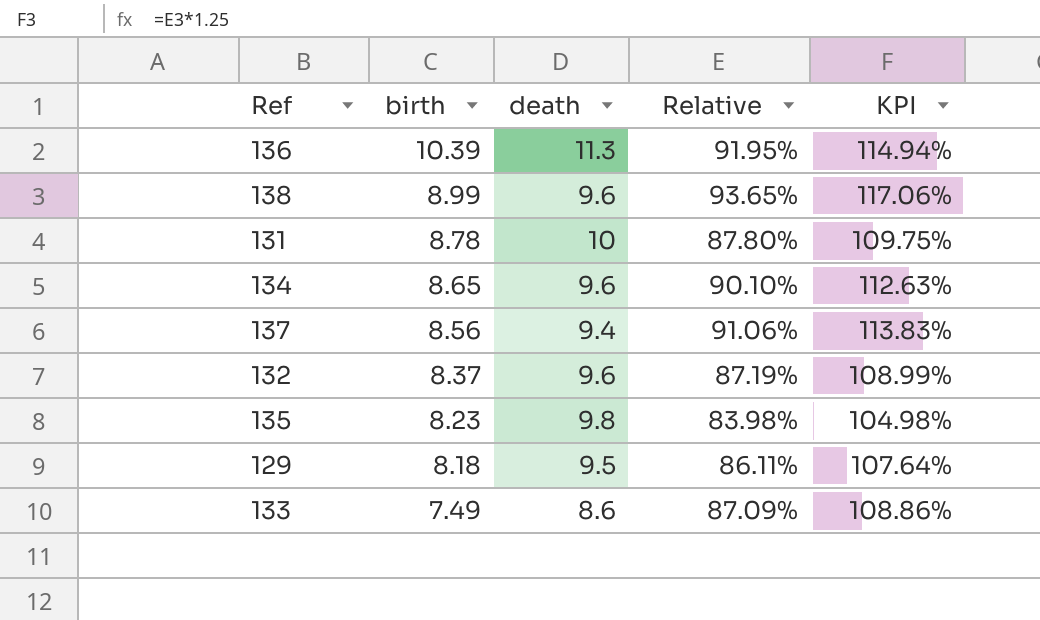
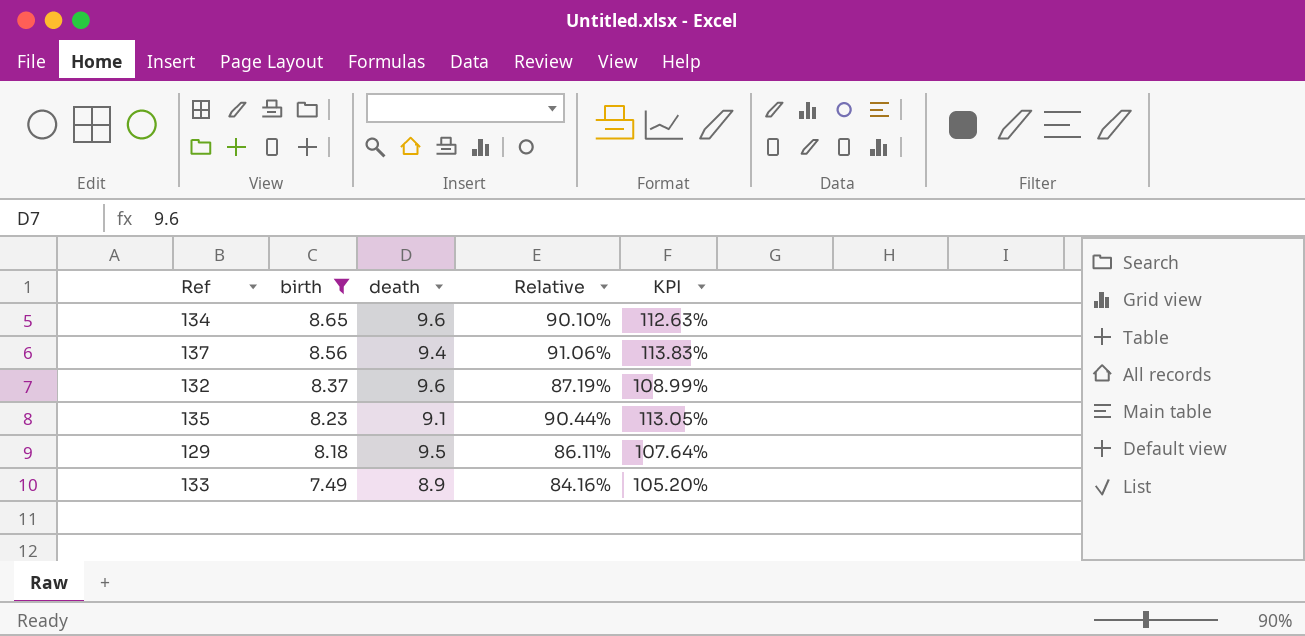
filter: none -> birth <= 8.65
135 | death: 9.8 -> 9.1
135 | Relative: 83.98% -> 90.44%
135 | KPI: 104.98% -> 113.05%
133 | death: 8.6 -> 8.9
133 | Relative: 87.09% -> 84.16%
133 | KPI: 108.86% -> 105.20%

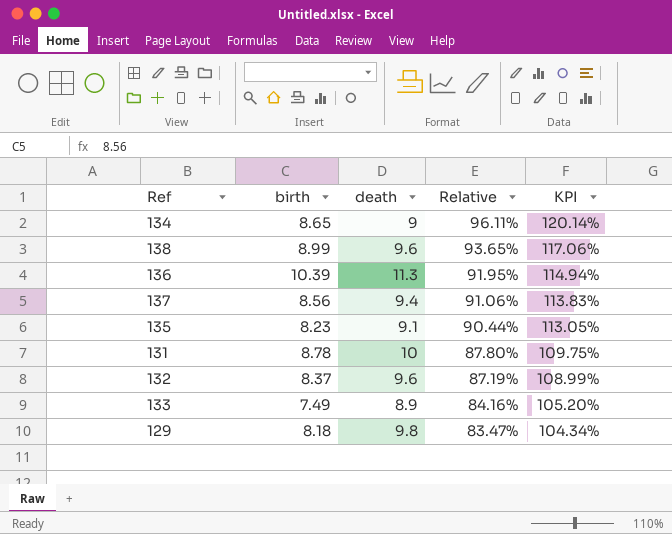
filter: birth <= 8.65 -> none
row order: birth descending -> Relative descending
134 | death: 9.6 -> 9
134 | Relative: 90.10% -> 96.11%
134 | KPI: 112.63% -> 120.14%
129 | death: 9.5 -> 9.8
129 | Relative: 86.11% -> 83.47%
129 | KPI: 107.64% -> 104.34%

